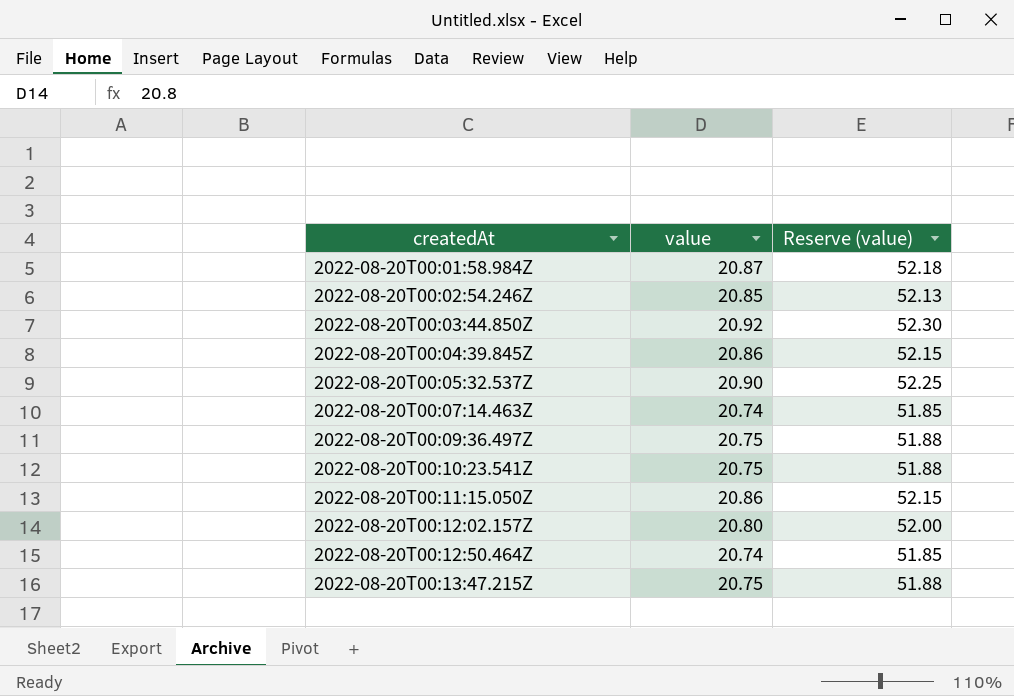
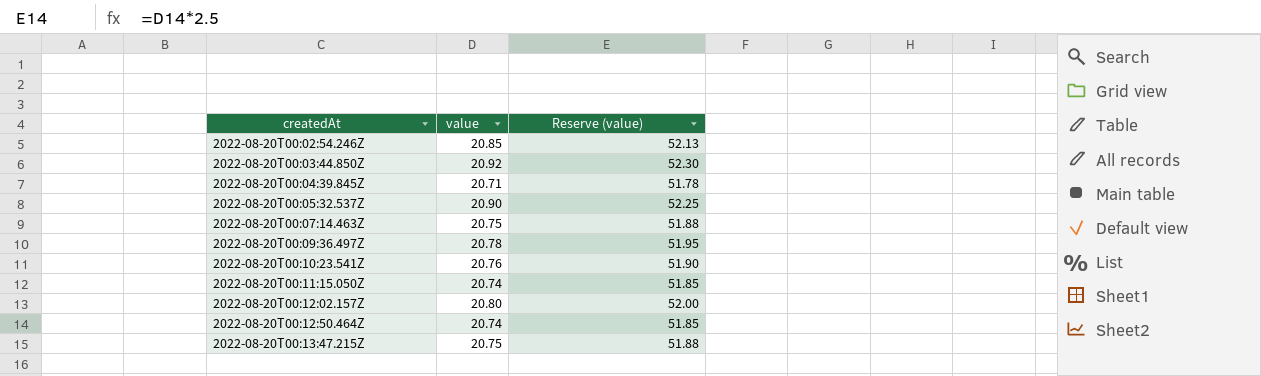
row 2022-08-20T00:01:58.984Z: 20.87 | 52.18 -> none
2022-08-20T00:04:39.845Z | value: 20.86 -> 20.71
2022-08-20T00:04:39.845Z | Reserve (value): 52.15 -> 51.78
2022-08-20T00:07:14.463Z | value: 20.74 -> 20.75
2022-08-20T00:07:14.463Z | Reserve (value): 51.85 -> 51.88
2022-08-20T00:09:36.497Z | value: 20.75 -> 20.78
2022-08-20T00:09:36.497Z | Reserve (value): 51.88 -> 51.95
2022-08-20T00:10:23.541Z | value: 20.75 -> 20.76
2022-08-20T00:10:23.541Z | Reserve (value): 51.88 -> 51.90
2022-08-20T00:11:15.050Z | value: 20.86 -> 20.74
2022-08-20T00:11:15.050Z | Reserve (value): 52.15 -> 51.85

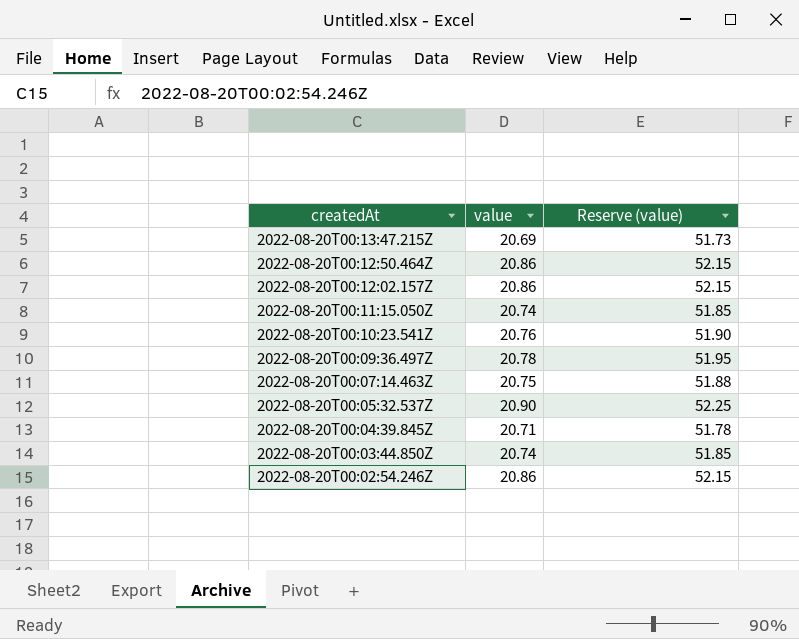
row order: createdAt ascending -> createdAt descending
2022-08-20T00:13:47.215Z | value: 20.75 -> 20.69
2022-08-20T00:13:47.215Z | Reserve (value): 51.88 -> 51.73
2022-08-20T00:12:50.464Z | value: 20.74 -> 20.86
2022-08-20T00:12:50.464Z | Reserve (value): 51.85 -> 52.15
2022-08-20T00:12:02.157Z | value: 20.80 -> 20.86
2022-08-20T00:12:02.157Z | Reserve (value): 52.00 -> 52.15
2022-08-20T00:03:44.850Z | value: 20.92 -> 20.74
2022-08-20T00:03:44.850Z | Reserve (value): 52.30 -> 51.85
2022-08-20T00:02:54.246Z | value: 20.85 -> 20.86
2022-08-20T00:02:54.246Z | Reserve (value): 52.13 -> 52.15

